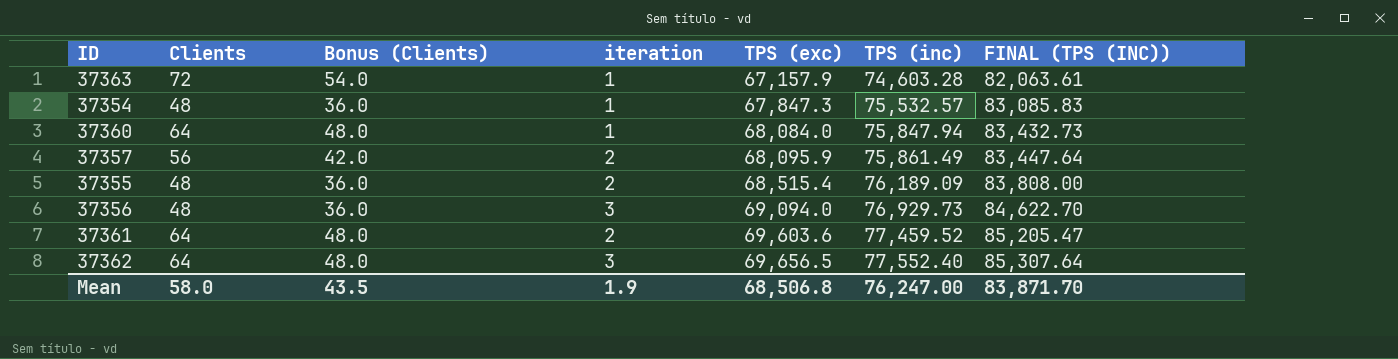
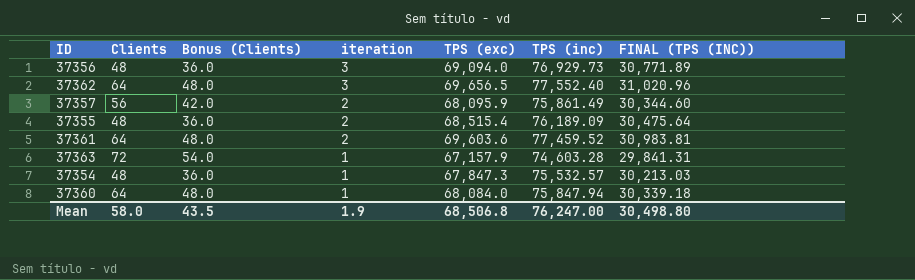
row order: TPS (exc) ascending -> iteration descending
column FINAL (TPS (INC)) | formula: [TPS (inc)] * 1.1 -> [TPS (inc)] * 0.4
Mean | FINAL (TPS (INC)): 83,871.70 -> 30,498.80

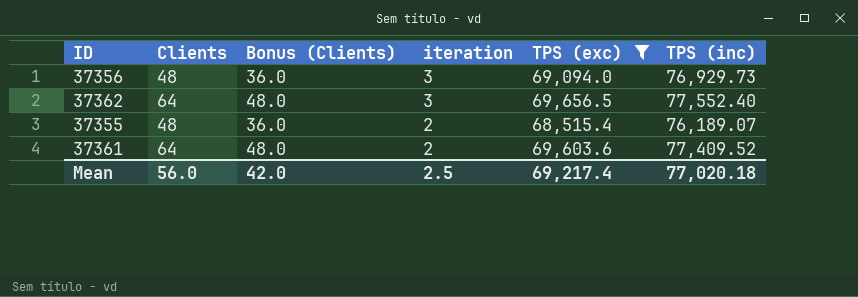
filter: none -> TPS (exc) >= 68,515.4
column FINAL (TPS (INC)) | formula: [TPS (inc)] * 0.4 -> none
37355 | TPS (inc): 76,189.09 -> 76,189.07
37361 | TPS (inc): 77,459.52 -> 77,409.52
Mean | Clients: 58.0 -> 56.0
Mean | Bonus (Clients): 43.5 -> 42.0
Mean | iteration: 1.9 -> 2.5
Mean | TPS (exc): 68,506.8 -> 69,217.4
Mean | TPS (inc): 76,247.00 -> 77,020.18

